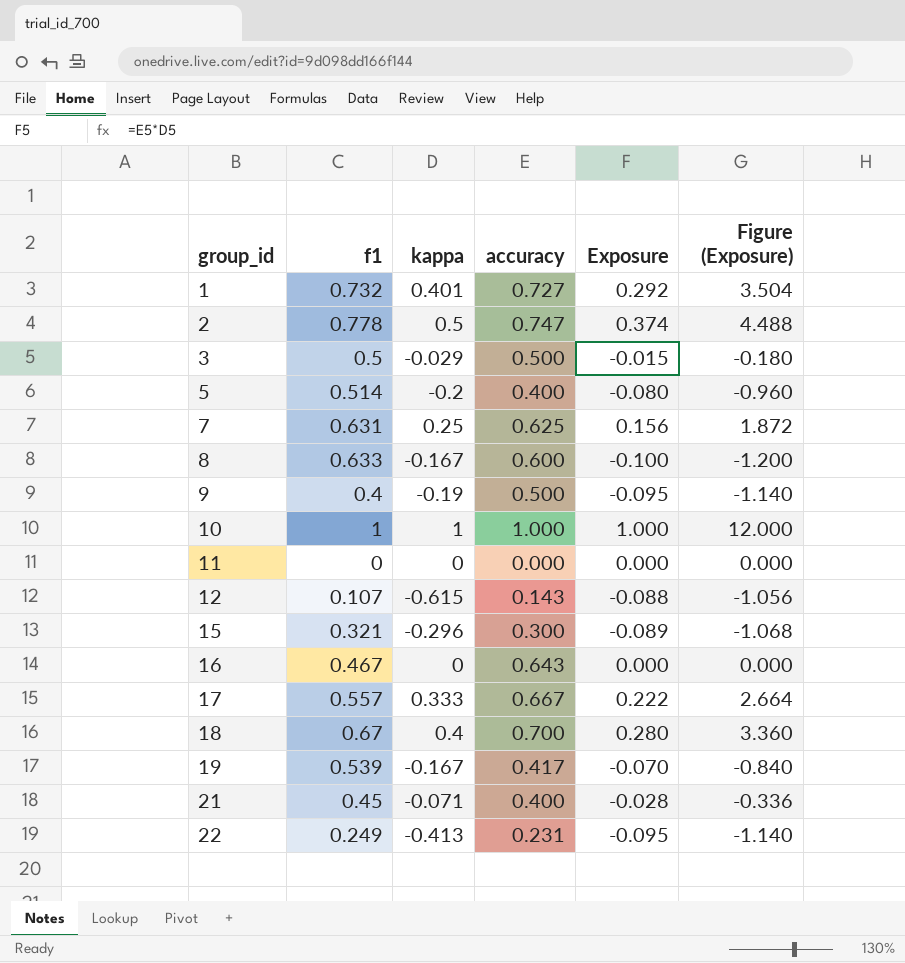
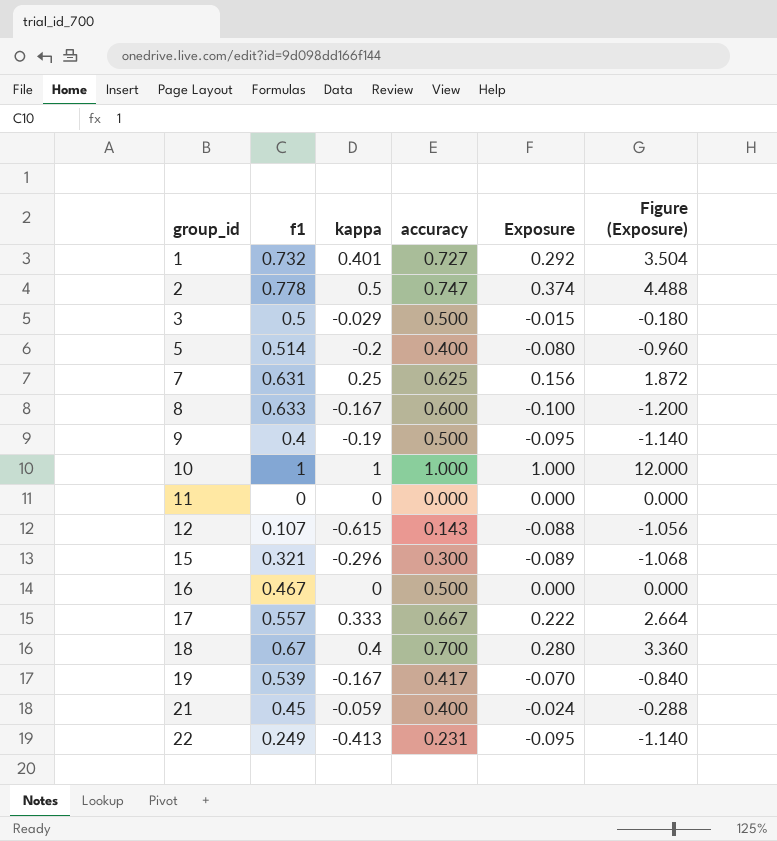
16 | accuracy: 0.643 -> 0.500
21 | kappa: -0.071 -> -0.059
21 | Exposure: -0.028 -> -0.024
21 | Figure (Exposure): -0.336 -> -0.288

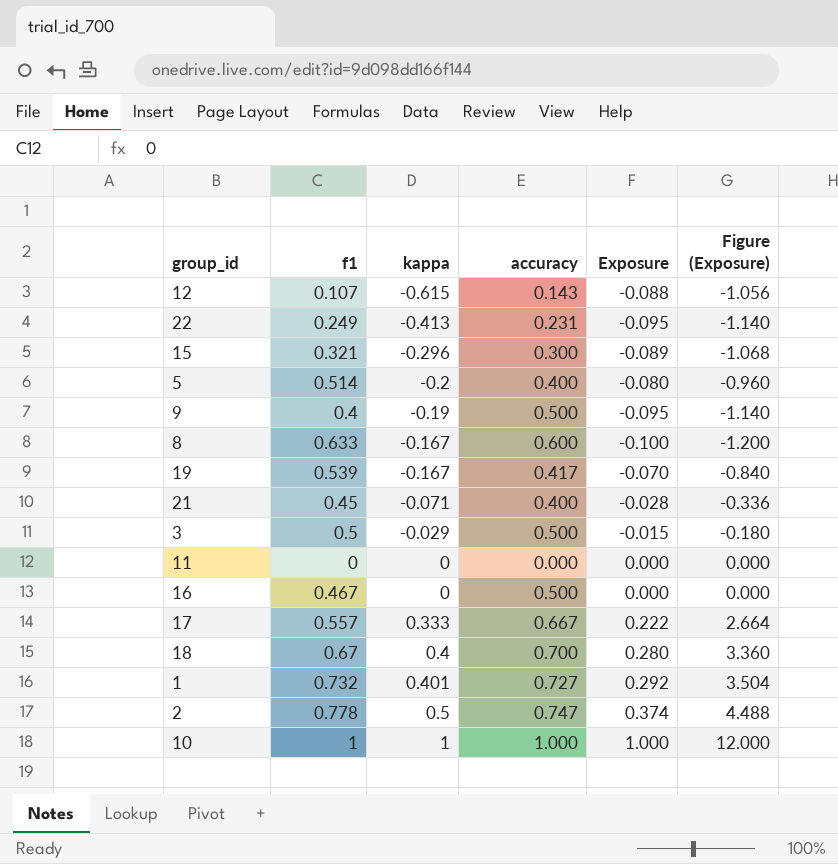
row order: group_id ascending -> kappa ascending
row 7: 0.631 | 0.25 | 0.625 | 0.156 | 1.872 -> none
21 | kappa: -0.059 -> -0.071
21 | Exposure: -0.024 -> -0.028
21 | Figure (Exposure): -0.288 -> -0.336

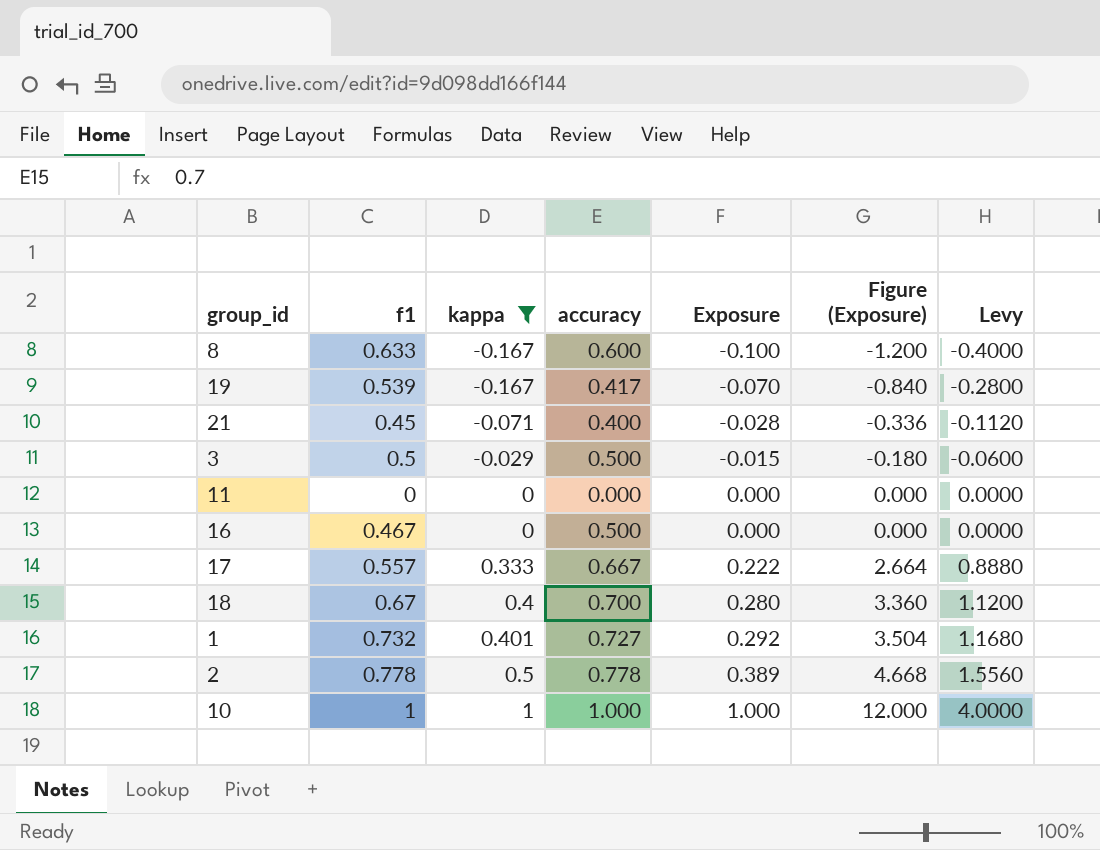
filter: none -> kappa >= -0.167
column Levy | formula: none -> [Exposure] * 4
2 | accuracy: 0.747 -> 0.778
2 | Exposure: 0.374 -> 0.389
2 | Figure (Exposure): 4.488 -> 4.668

